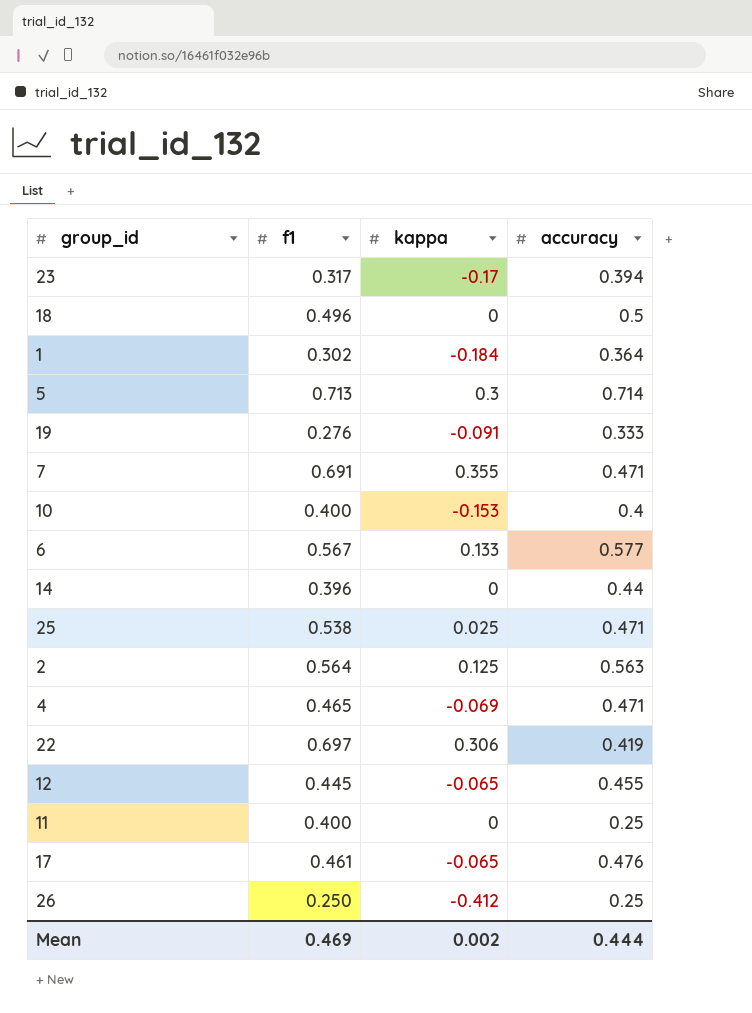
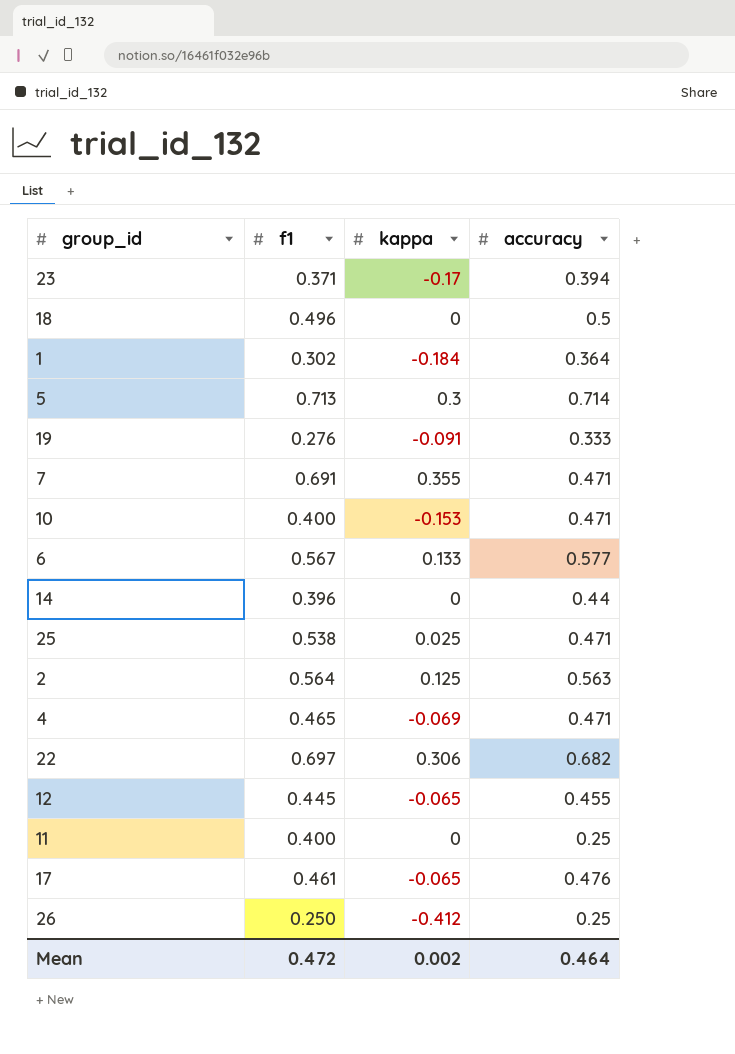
23 | f1: 0.317 -> 0.371
10 | accuracy: 0.4 -> 0.471
22 | accuracy: 0.419 -> 0.682
Mean | f1: 0.469 -> 0.472
Mean | accuracy: 0.444 -> 0.464

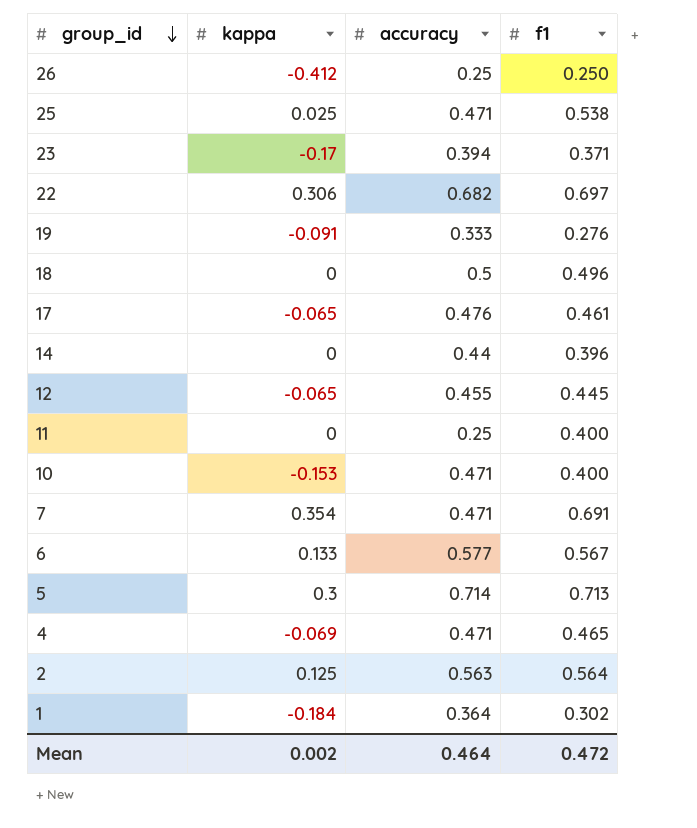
row order: none -> group_id descending
column f1 | position: 2 -> 4
7 | kappa: 0.355 -> 0.354

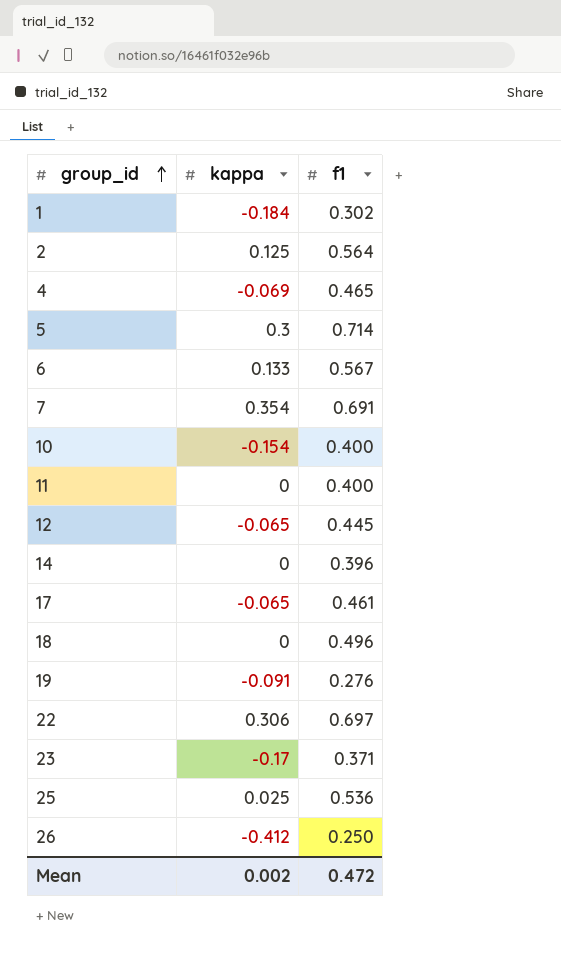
row order: group_id descending -> group_id ascending
column accuracy | position: 3 -> none
5 | f1: 0.713 -> 0.714
10 | kappa: -0.153 -> -0.154
25 | f1: 0.538 -> 0.536

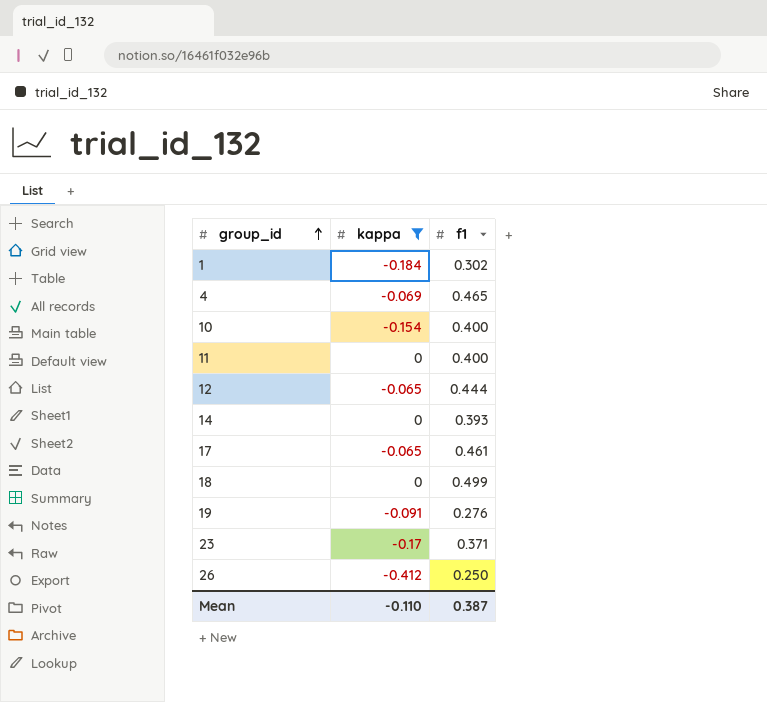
filter: none -> kappa <= 0
12 | f1: 0.445 -> 0.444
14 | f1: 0.396 -> 0.393
18 | f1: 0.496 -> 0.499
Mean | kappa: 0.002 -> -0.110
Mean | f1: 0.472 -> 0.387

